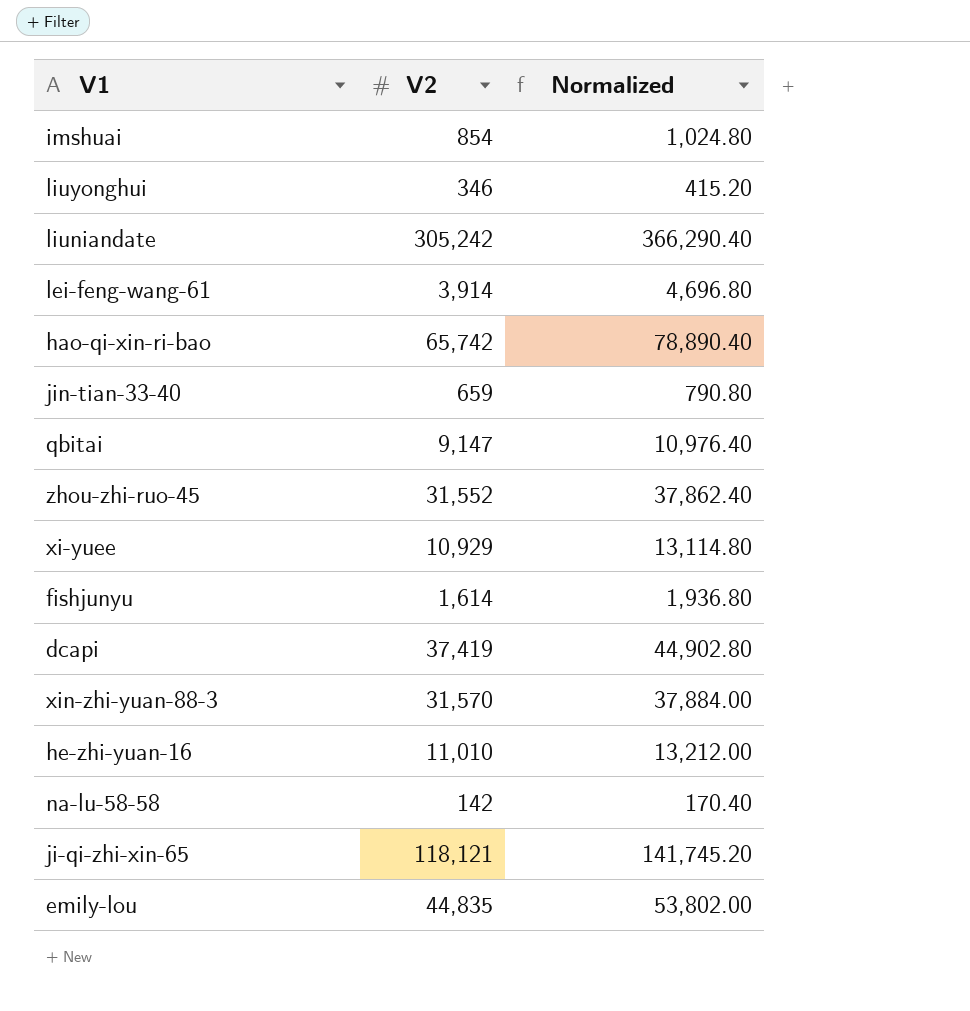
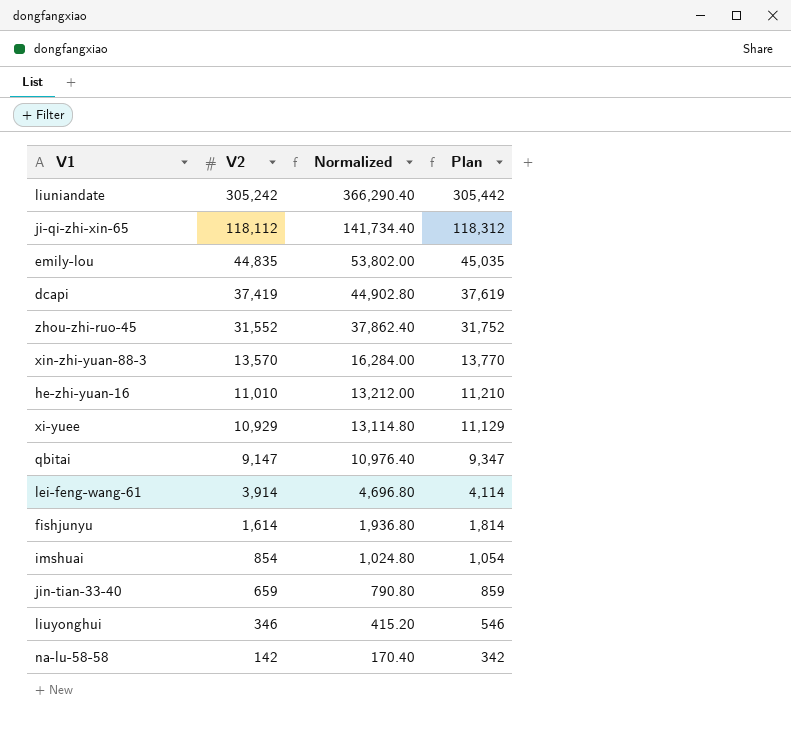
row order: none -> V2 descending
column Plan | formula: none -> [V2] + 200
row hao-qi-xin-ri-bao: 65,742 | 78,890.40 -> none
ji-qi-zhi-xin-65 | V2: 118,121 -> 118,112
ji-qi-zhi-xin-65 | Normalized: 141,745.20 -> 141,734.40
xin-zhi-yuan-88-3 | V2: 31,570 -> 13,570
xin-zhi-yuan-88-3 | Normalized: 37,884.00 -> 16,284.00

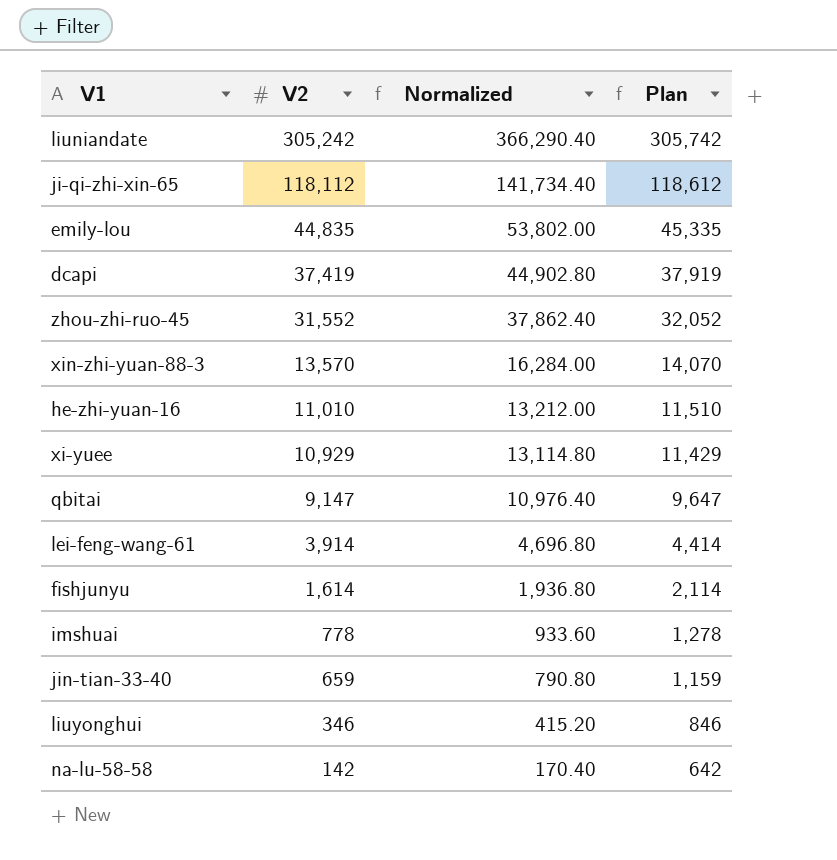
column Plan | formula: [V2] + 200 -> [V2] + 500
imshuai | V2: 854 -> 778
imshuai | Normalized: 1,024.80 -> 933.60

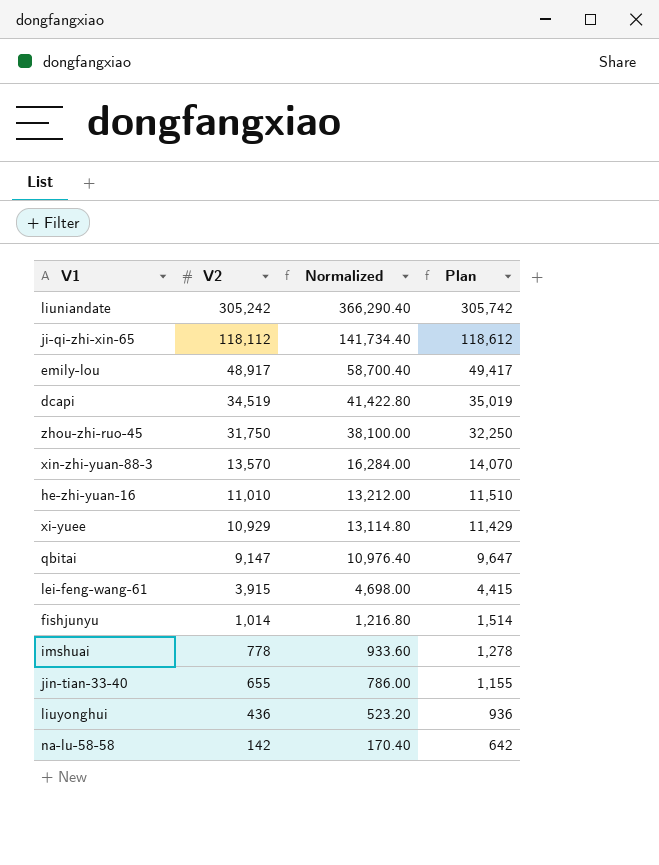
emily-lou | V2: 44,835 -> 48,917
emily-lou | Normalized: 53,802.00 -> 58,700.40
emily-lou | Plan: 45,335 -> 49,417
dcapi | V2: 37,419 -> 34,519
dcapi | Normalized: 44,902.80 -> 41,422.80
dcapi | Plan: 37,919 -> 35,019
zhou-zhi-ruo-45 | V2: 31,552 -> 31,750
zhou-zhi-ruo-45 | Normalized: 37,862.40 -> 38,100.00
zhou-zhi-ruo-45 | Plan: 32,052 -> 32,250
lei-feng-wang-61 | V2: 3,914 -> 3,915
lei-feng-wang-61 | Normalized: 4,696.80 -> 4,698.00
lei-feng-wang-61 | Plan: 4,414 -> 4,415
fishjunyu | V2: 1,614 -> 1,014
fishjunyu | Normalized: 1,936.80 -> 1,216.80
fishjunyu | Plan: 2,114 -> 1,514
jin-tian-33-40 | V2: 659 -> 655
jin-tian-33-40 | Normalized: 790.80 -> 786.00
jin-tian-33-40 | Plan: 1,159 -> 1,155
liuyonghui | V2: 346 -> 436
liuyonghui | Normalized: 415.20 -> 523.20
liuyonghui | Plan: 846 -> 936

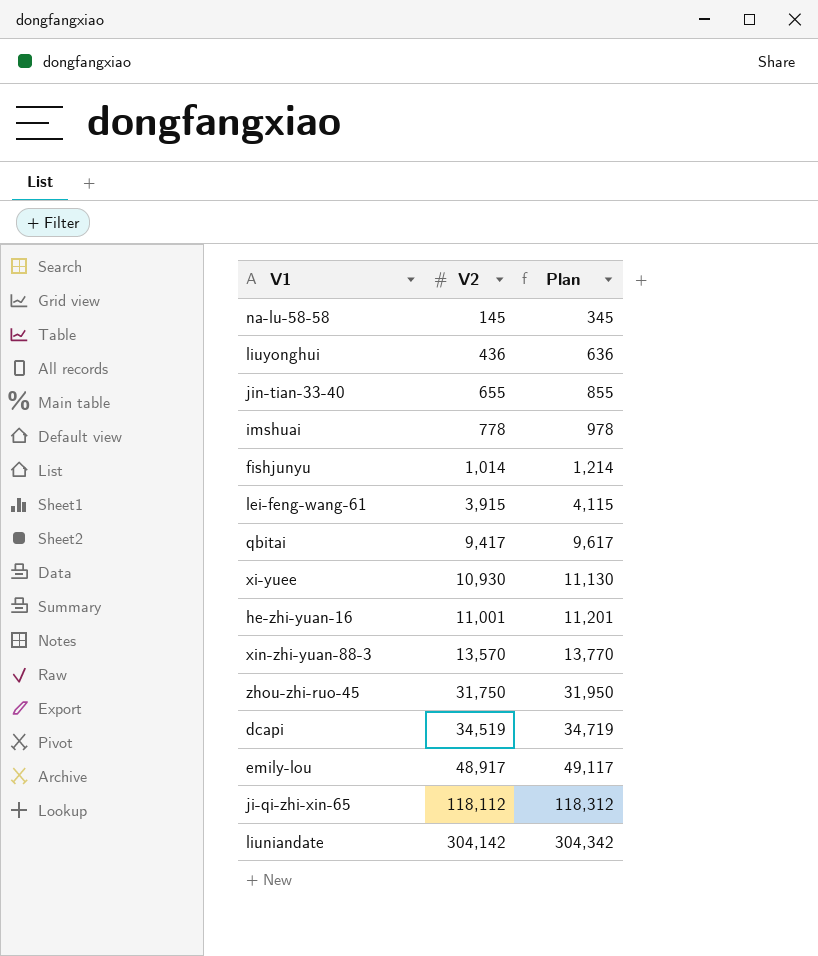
row order: V2 descending -> V2 ascending
column Normalized | formula: [V2] * 1.2 -> none
column Plan | formula: [V2] + 500 -> [V2] + 200
na-lu-58-58 | V2: 142 -> 145
qbitai | V2: 9,147 -> 9,417
xi-yuee | V2: 10,929 -> 10,930
he-zhi-yuan-16 | V2: 11,010 -> 11,001
liuniandate | V2: 305,242 -> 304,142

